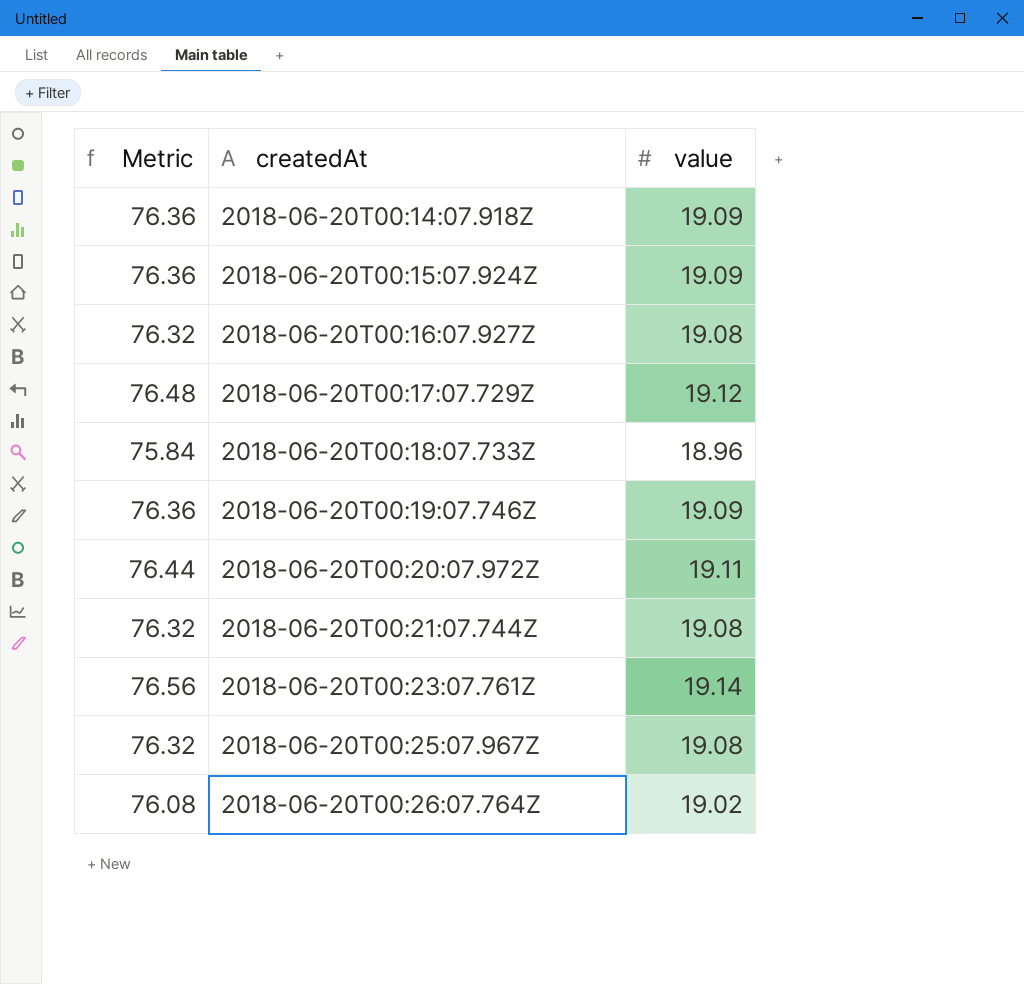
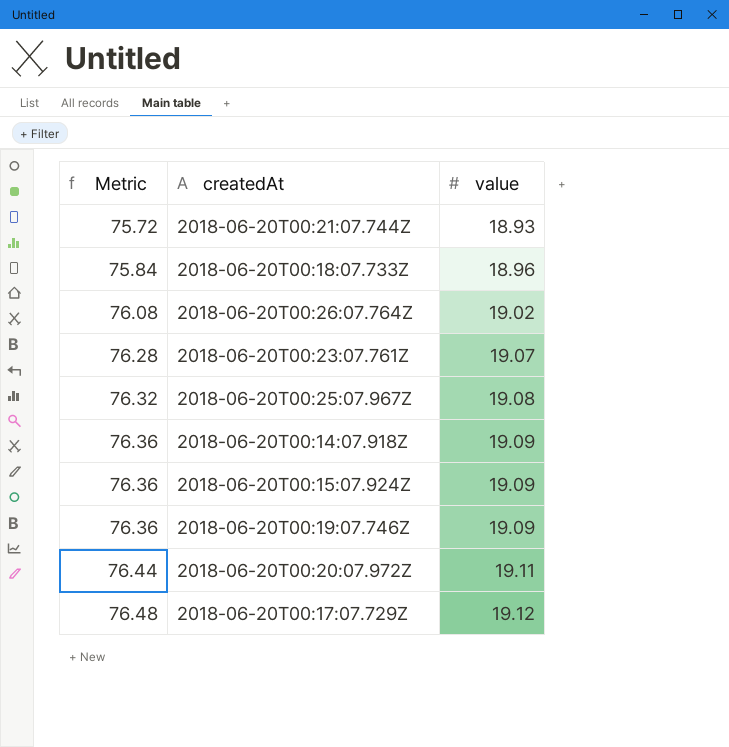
row order: createdAt ascending -> Metric ascending
row 2018-06-20T00:16:07.927Z: 76.32 | 19.08 -> none
2018-06-20T00:21:07.744Z | Metric: 76.32 -> 75.72
2018-06-20T00:21:07.744Z | value: 19.08 -> 18.93
2018-06-20T00:23:07.761Z | Metric: 76.56 -> 76.28
2018-06-20T00:23:07.761Z | value: 19.14 -> 19.07

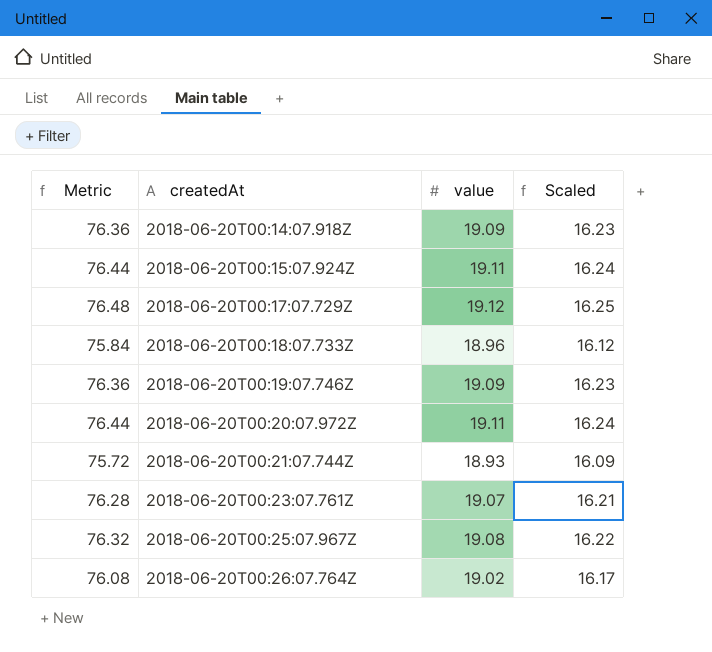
row order: Metric ascending -> createdAt ascending
column Scaled | formula: none -> [value] * 0.85
2018-06-20T00:15:07.924Z | Metric: 76.36 -> 76.44
2018-06-20T00:15:07.924Z | value: 19.09 -> 19.11

